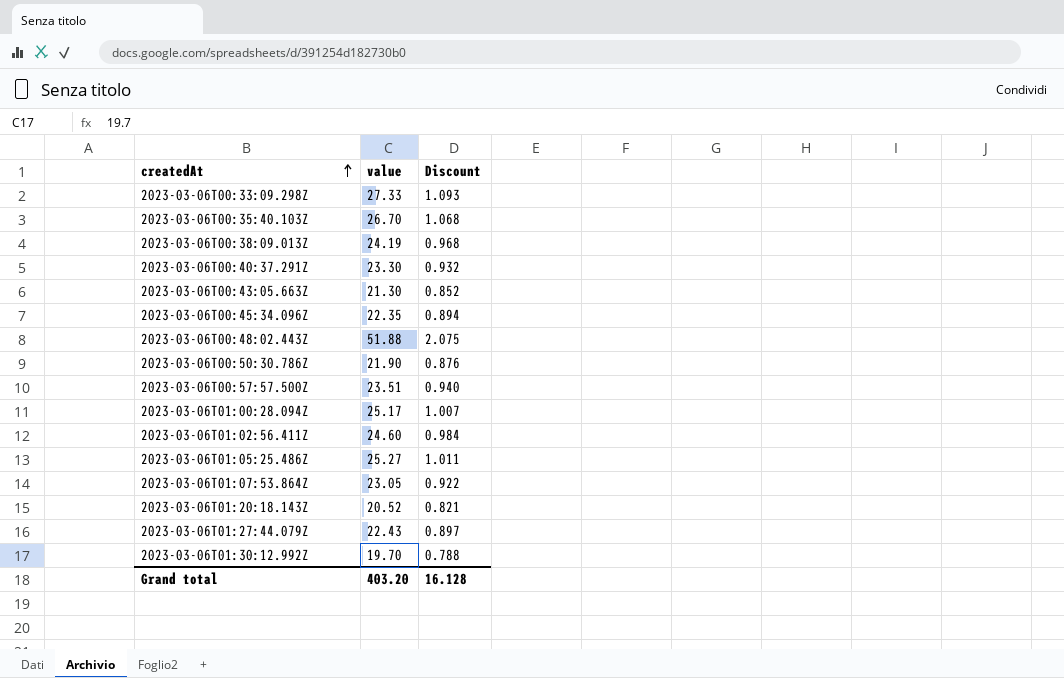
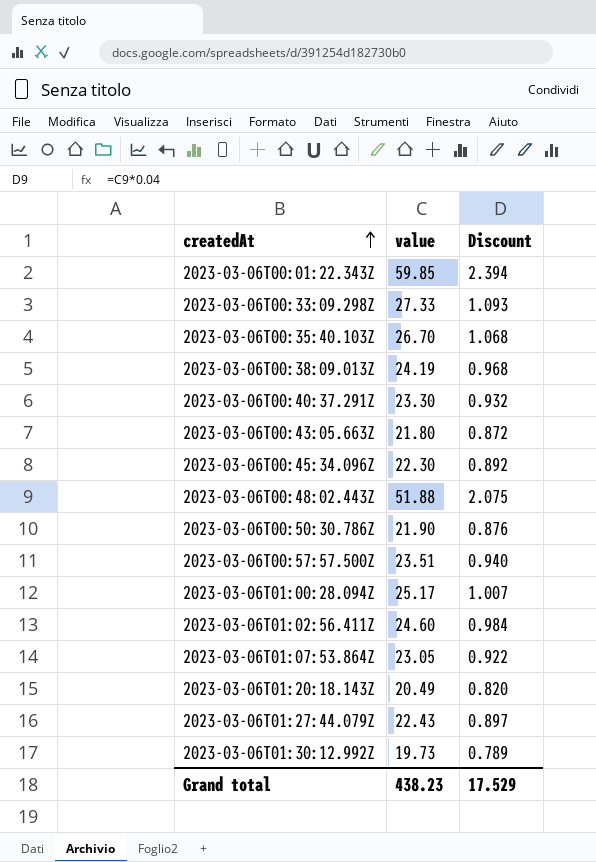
row 2023-03-06T01:05:25.486Z: 25.27 | 1.011 -> none
row 2023-03-06T00:01:22.343Z: none -> 59.85 | 2.394
2023-03-06T00:43:05.663Z | value: 21.30 -> 21.80
2023-03-06T00:43:05.663Z | Discount: 0.852 -> 0.872
2023-03-06T00:45:34.096Z | value: 22.35 -> 22.30
2023-03-06T00:45:34.096Z | Discount: 0.894 -> 0.892
2023-03-06T01:20:18.143Z | value: 20.52 -> 20.49
2023-03-06T01:20:18.143Z | Discount: 0.821 -> 0.820
2023-03-06T01:30:12.992Z | value: 19.70 -> 19.73
2023-03-06T01:30:12.992Z | Discount: 0.788 -> 0.789
Grand total | value: 403.20 -> 438.23
Grand total | Discount: 16.128 -> 17.529

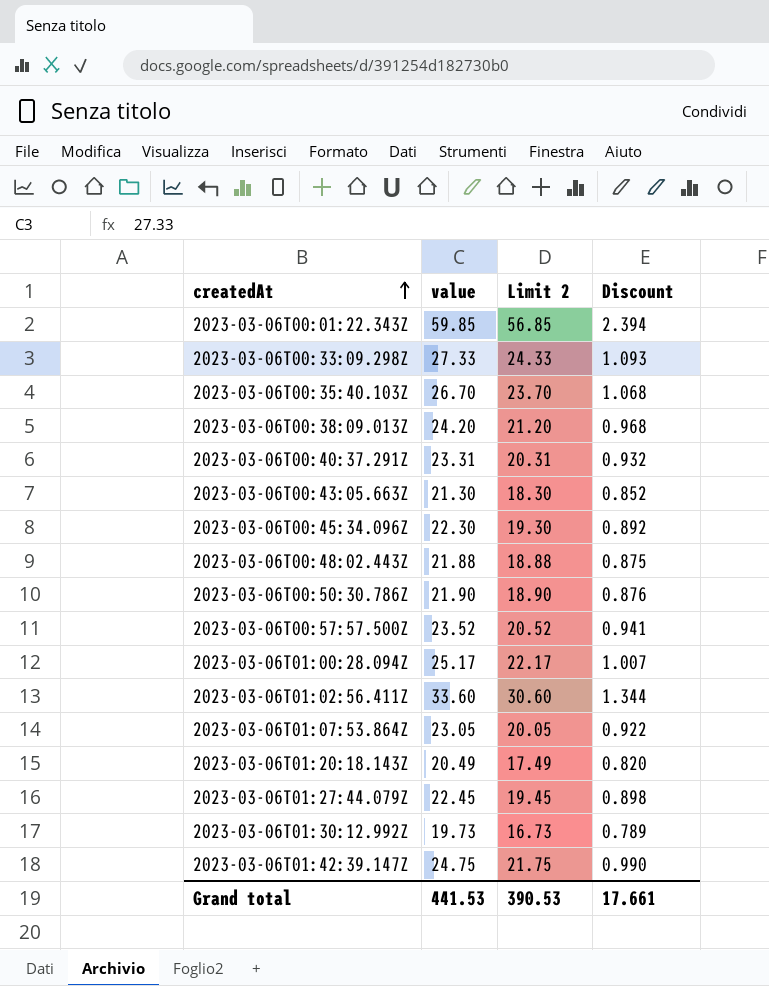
column Limit 2 | formula: none -> [value] - 3
2023-03-06T00:38:09.013Z | value: 24.19 -> 24.20
2023-03-06T00:40:37.291Z | value: 23.30 -> 23.31
2023-03-06T00:43:05.663Z | value: 21.80 -> 21.30
2023-03-06T00:43:05.663Z | Discount: 0.872 -> 0.852
2023-03-06T00:48:02.443Z | value: 51.88 -> 21.88
2023-03-06T00:48:02.443Z | Discount: 2.075 -> 0.875
2023-03-06T00:57:57.500Z | value: 23.51 -> 23.52
2023-03-06T00:57:57.500Z | Discount: 0.940 -> 0.941
2023-03-06T01:02:56.411Z | value: 24.60 -> 33.60
2023-03-06T01:02:56.411Z | Discount: 0.984 -> 1.344
2023-03-06T01:27:44.079Z | value: 22.43 -> 22.45
2023-03-06T01:27:44.079Z | Discount: 0.897 -> 0.898
row 2023-03-06T01:42:39.147Z: none -> 24.75 | 21.75 | 0.990
Grand total | value: 438.23 -> 441.53
Grand total | Discount: 17.529 -> 17.661

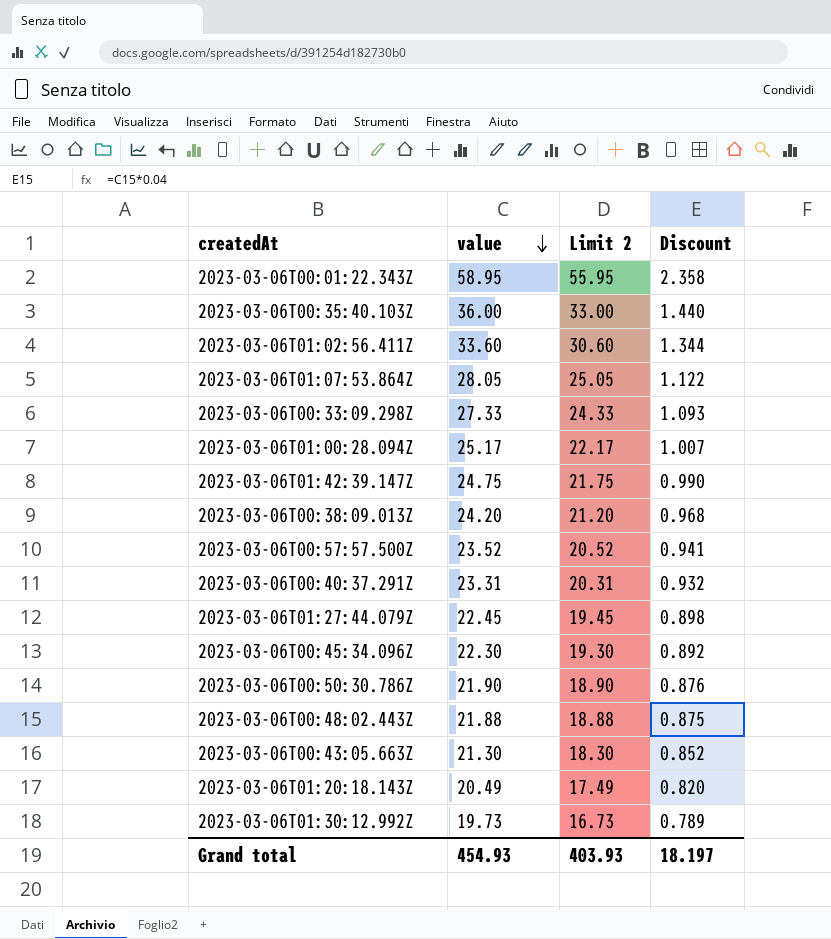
row order: createdAt ascending -> value descending
2023-03-06T00:01:22.343Z | value: 59.85 -> 58.95
2023-03-06T00:01:22.343Z | Limit 2: 56.85 -> 55.95
2023-03-06T00:01:22.343Z | Discount: 2.394 -> 2.358
2023-03-06T00:35:40.103Z | value: 26.70 -> 36.00
2023-03-06T00:35:40.103Z | Limit 2: 23.70 -> 33.00
2023-03-06T00:35:40.103Z | Discount: 1.068 -> 1.440
2023-03-06T01:07:53.864Z | value: 23.05 -> 28.05
2023-03-06T01:07:53.864Z | Limit 2: 20.05 -> 25.05
2023-03-06T01:07:53.864Z | Discount: 0.922 -> 1.122
Grand total | value: 441.53 -> 454.93
Grand total | Limit 2: 390.53 -> 403.93
Grand total | Discount: 17.661 -> 18.197

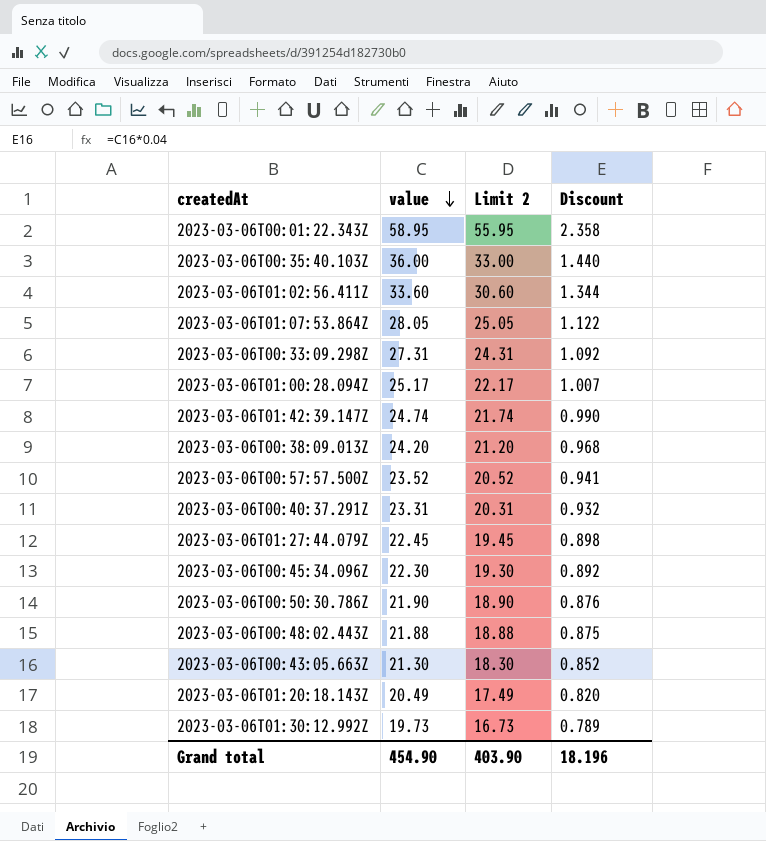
2023-03-06T00:33:09.298Z | value: 27.33 -> 27.31
2023-03-06T00:33:09.298Z | Limit 2: 24.33 -> 24.31
2023-03-06T00:33:09.298Z | Discount: 1.093 -> 1.092
2023-03-06T01:42:39.147Z | value: 24.75 -> 24.74
2023-03-06T01:42:39.147Z | Limit 2: 21.75 -> 21.74
Grand total | value: 454.93 -> 454.90
Grand total | Limit 2: 403.93 -> 403.90
Grand total | Discount: 18.197 -> 18.196

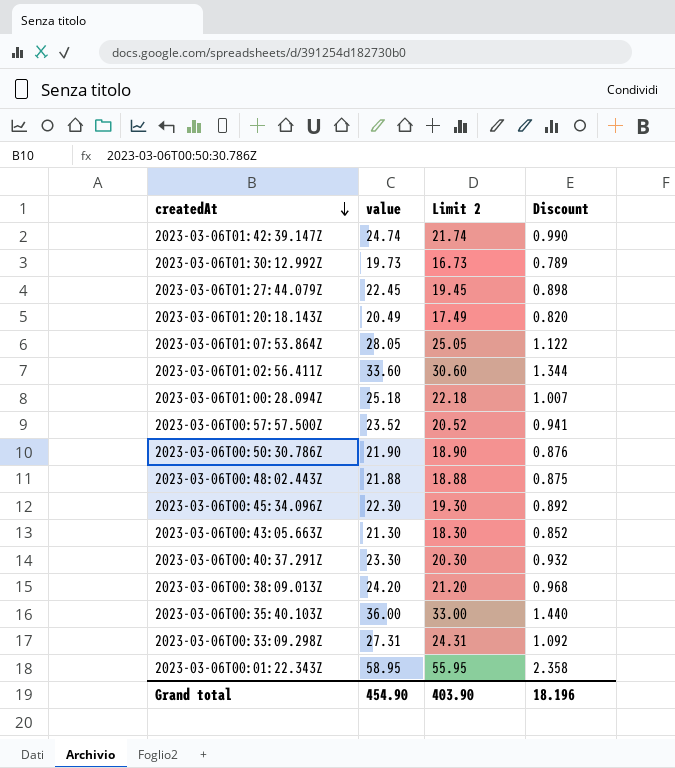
row order: value descending -> createdAt descending
2023-03-06T01:00:28.094Z | value: 25.17 -> 25.18
2023-03-06T01:00:28.094Z | Limit 2: 22.17 -> 22.18
2023-03-06T00:40:37.291Z | value: 23.31 -> 23.30
2023-03-06T00:40:37.291Z | Limit 2: 20.31 -> 20.30

